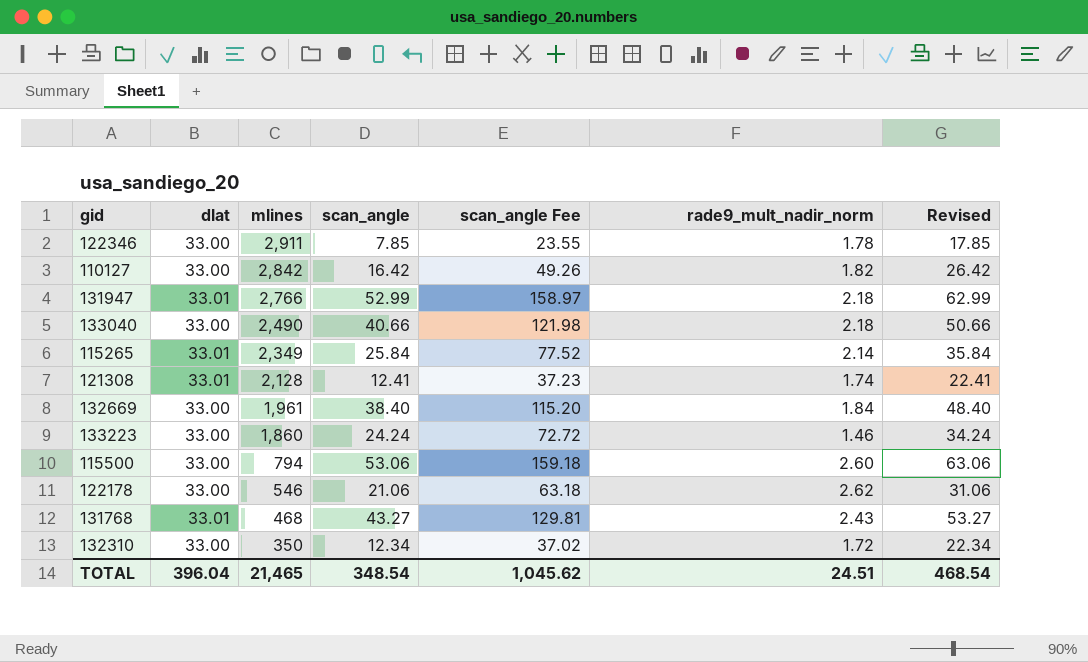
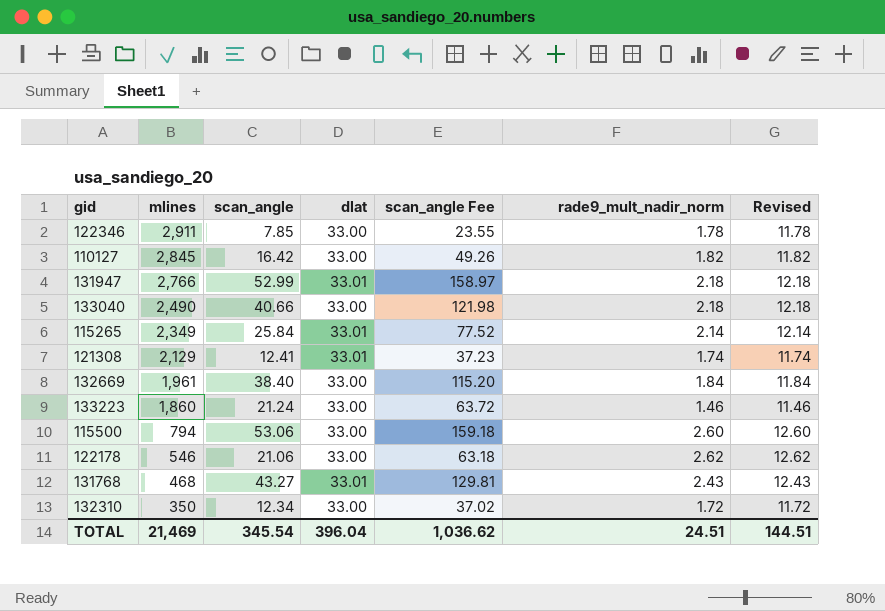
column dlat | position: 2 -> 4
column Revised | formula: [scan_angle] + 10 -> [rade9_mult_nadir_norm] + 10
110127 | mlines: 2,842 -> 2,845
121308 | mlines: 2,128 -> 2,129
133223 | scan_angle: 24.24 -> 21.24
133223 | scan_angle Fee: 72.72 -> 63.72
TOTAL | mlines: 21,465 -> 21,469
TOTAL | scan_angle: 348.54 -> 345.54
TOTAL | scan_angle Fee: 1,045.62 -> 1,036.62
TOTAL | Revised: 468.54 -> 144.51

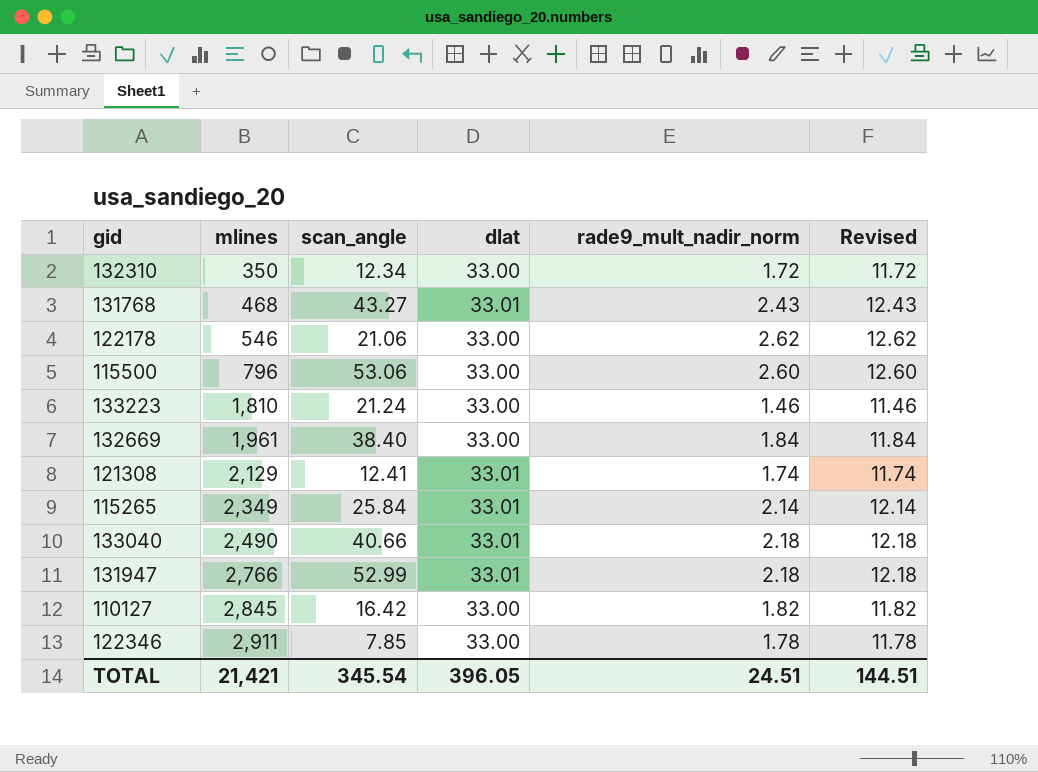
row order: mlines descending -> mlines ascending
column scan_angle Fee | formula: [scan_angle] * 3 -> none
115500 | mlines: 794 -> 796
133223 | mlines: 1,860 -> 1,810
133040 | dlat: 33.00 -> 33.01
TOTAL | mlines: 21,469 -> 21,421
TOTAL | dlat: 396.04 -> 396.05

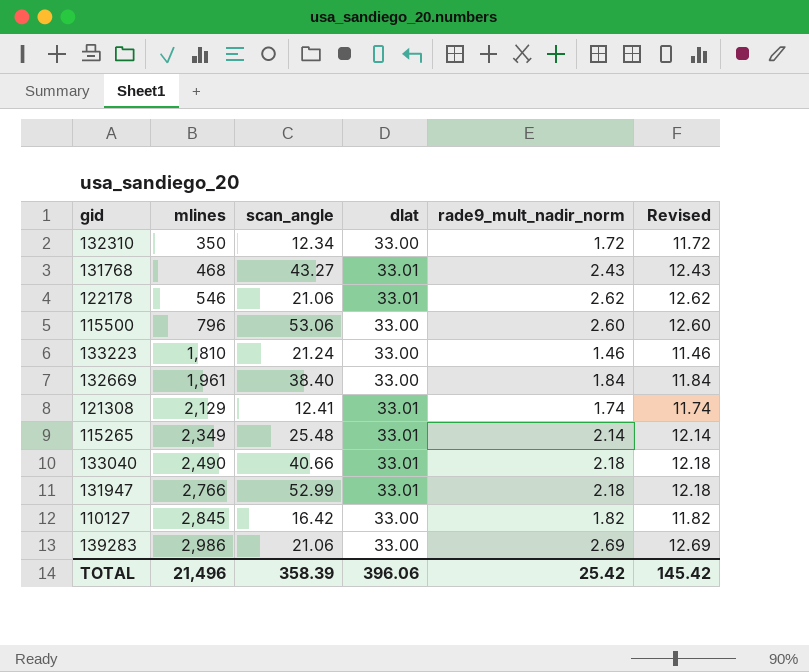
row 122346: 2,911 | 7.85 | 33.00 | 1.78 | 11.78 -> none
122178 | dlat: 33.00 -> 33.01
115265 | scan_angle: 25.84 -> 25.48
row 139283: none -> 2,986 | 21.06 | 33.00 | 2.69 | 12.69
TOTAL | mlines: 21,421 -> 21,496
TOTAL | scan_angle: 345.54 -> 358.39
TOTAL | dlat: 396.05 -> 396.06
TOTAL | rade9_mult_nadir_norm: 24.51 -> 25.42
TOTAL | Revised: 144.51 -> 145.42

